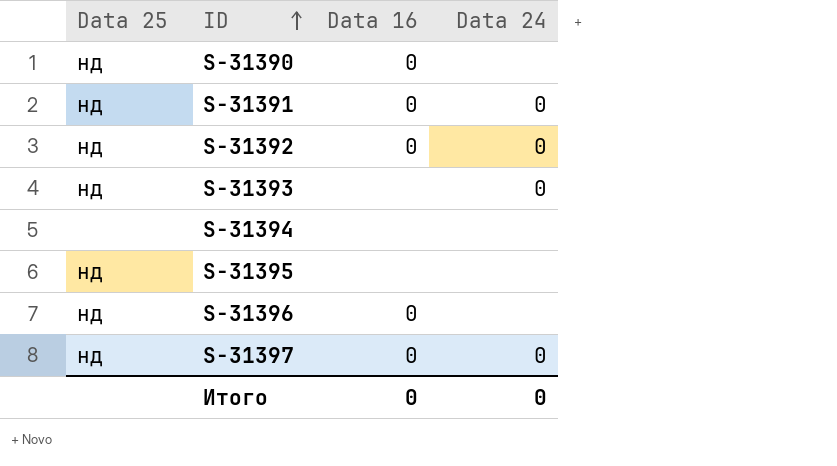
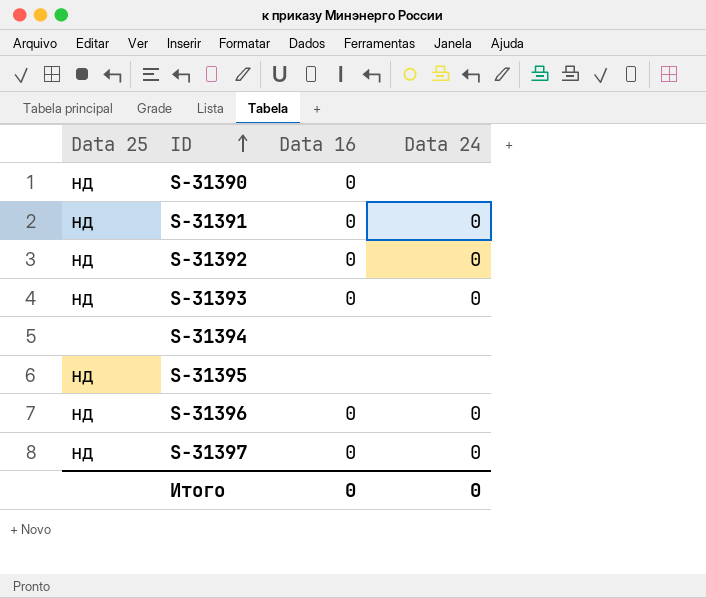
S-31393 | Data 16: none -> 0
S-31396 | Data 24: none -> 0

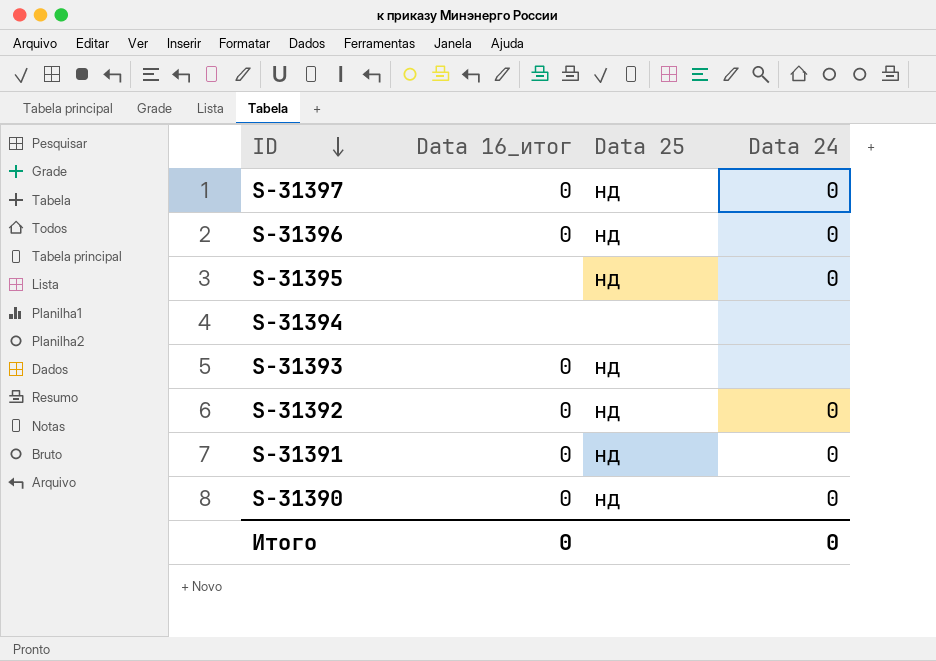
row order: ID ascending -> ID descending
column name: Data 16 -> Data 16_итог
column Data 25 | position: 1 -> 3
S-31395 | Data 24: none -> 0
S-31393 | Data 24: 0 -> none
S-31390 | Data 24: none -> 0

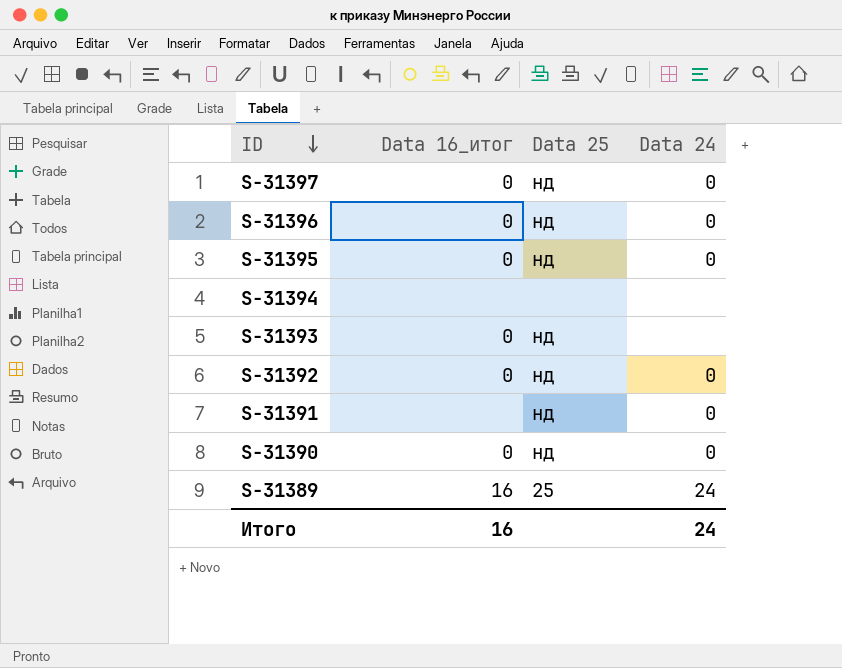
S-31395 | Data 16_итог: none -> 0
S-31391 | Data 16_итог: 0 -> none
row S-31389: none -> 16 | 25 | 24
Итого | Data 16_итог: 0 -> 16
Итого | Data 24: 0 -> 24

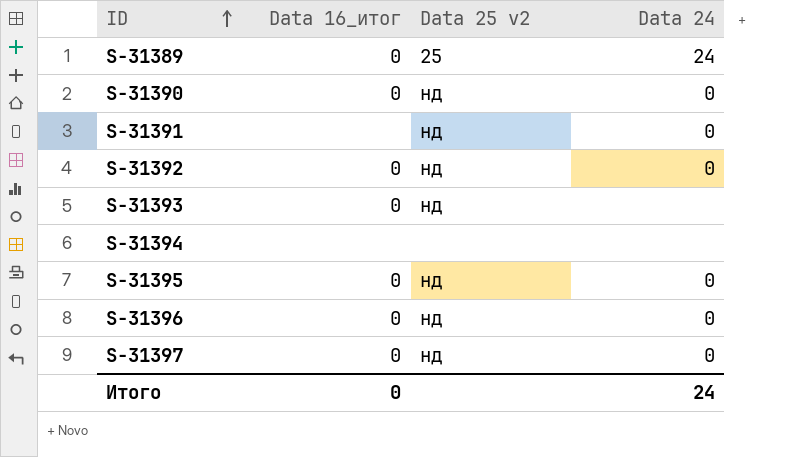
row order: ID descending -> ID ascending
column name: Data 25 -> Data 25 v2
S-31389 | Data 16_итог: 16 -> 0
Итого | Data 16_итог: 16 -> 0

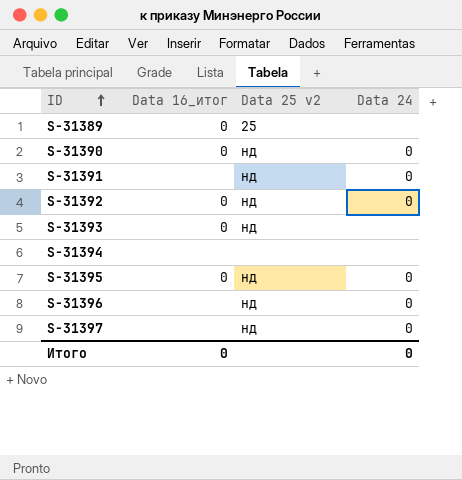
S-31389 | Data 24: 24 -> none
S-31396 | Data 16_итог: 0 -> none
S-31397 | Data 16_итог: 0 -> none
Итого | Data 24: 24 -> 0

